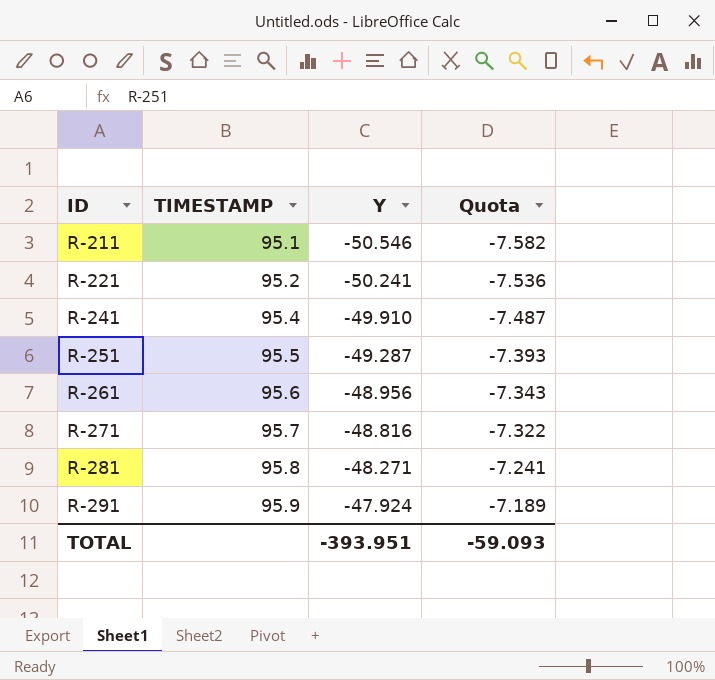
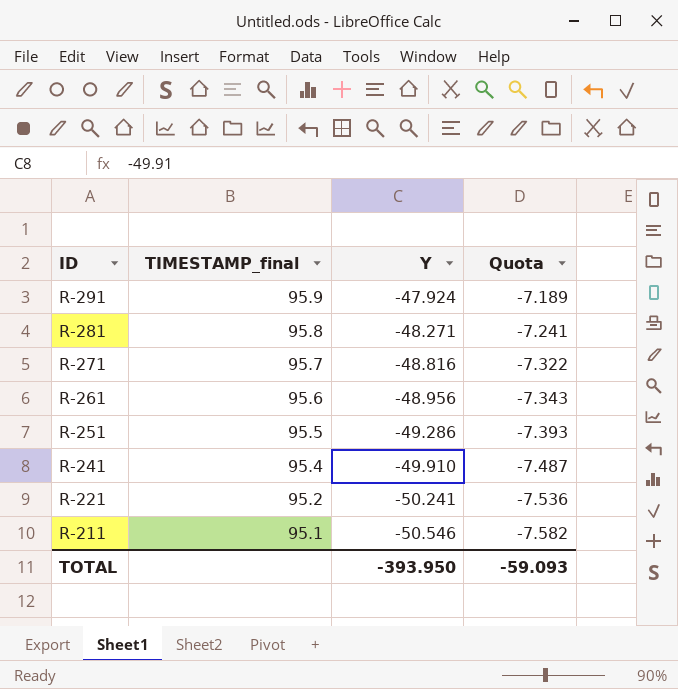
row order: ID ascending -> ID descending
column name: TIMESTAMP -> TIMESTAMP_final
R-251 | Y: -49.287 -> -49.286
TOTAL | Y: -393.951 -> -393.950

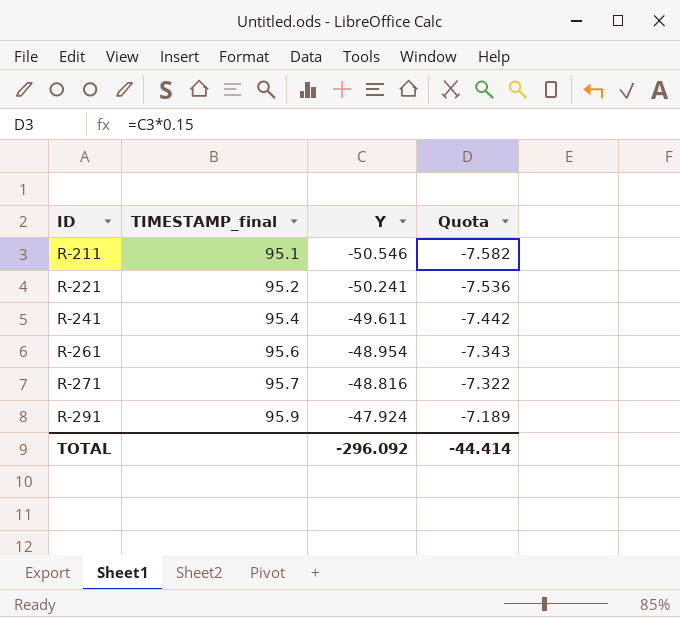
row order: ID descending -> ID ascending
row R-281: 95.8 | -48.271 | -7.241 -> none
row R-251: 95.5 | -49.286 | -7.393 -> none
R-241 | Y: -49.910 -> -49.611
R-241 | Quota: -7.487 -> -7.442
R-261 | Y: -48.956 -> -48.954
TOTAL | Y: -393.950 -> -296.092
TOTAL | Quota: -59.093 -> -44.414

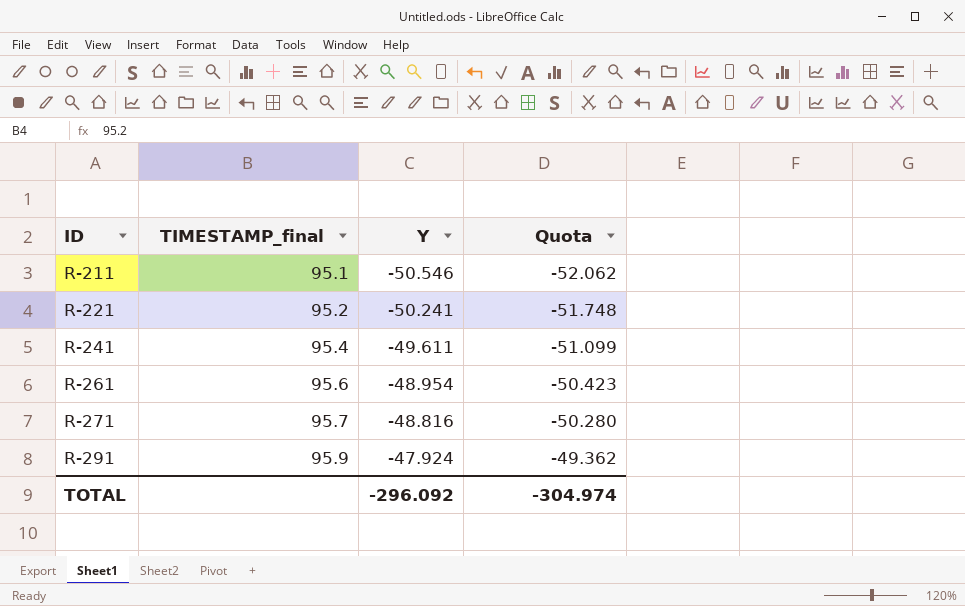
column Quota | formula: [Y] * 0.15 -> [Y] * 1.03
TOTAL | Quota: -44.414 -> -304.974

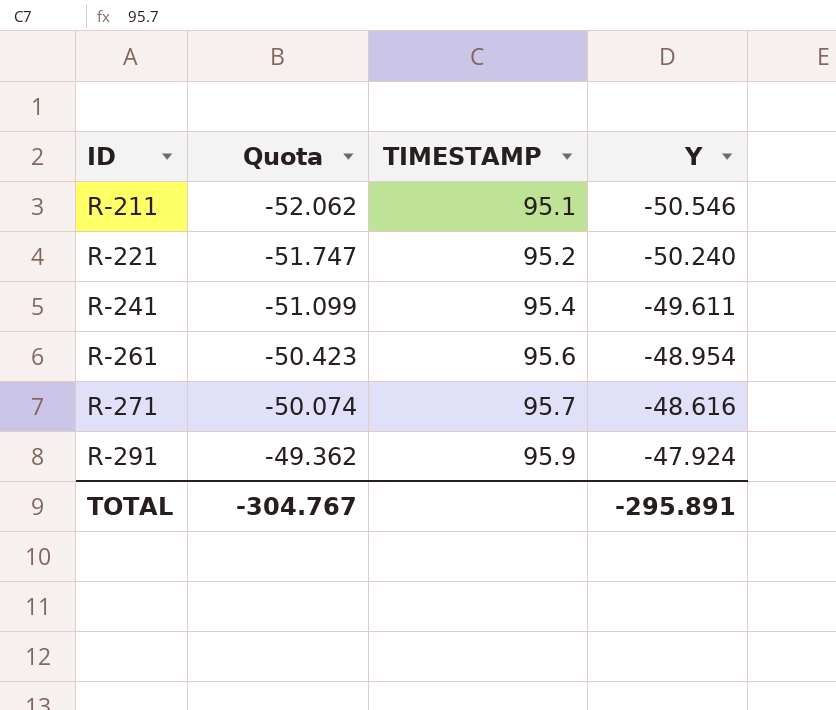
column Quota | position: 4 -> 2
column name: TIMESTAMP_final -> TIMESTAMP
R-221 | Quota: -51.748 -> -51.747
R-221 | Y: -50.241 -> -50.240
R-271 | Quota: -50.280 -> -50.074
R-271 | Y: -48.816 -> -48.616
TOTAL | Quota: -304.974 -> -304.767
TOTAL | Y: -296.092 -> -295.891

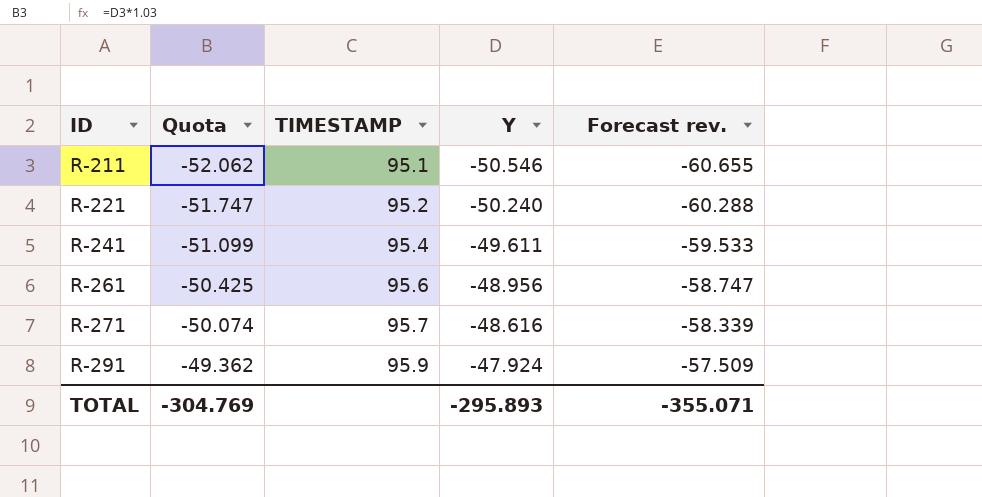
column Forecast rev. | formula: none -> [Y] * 1.2
R-261 | Quota: -50.423 -> -50.425
R-261 | Y: -48.954 -> -48.956
TOTAL | Quota: -304.767 -> -304.769
TOTAL | Y: -295.891 -> -295.893

